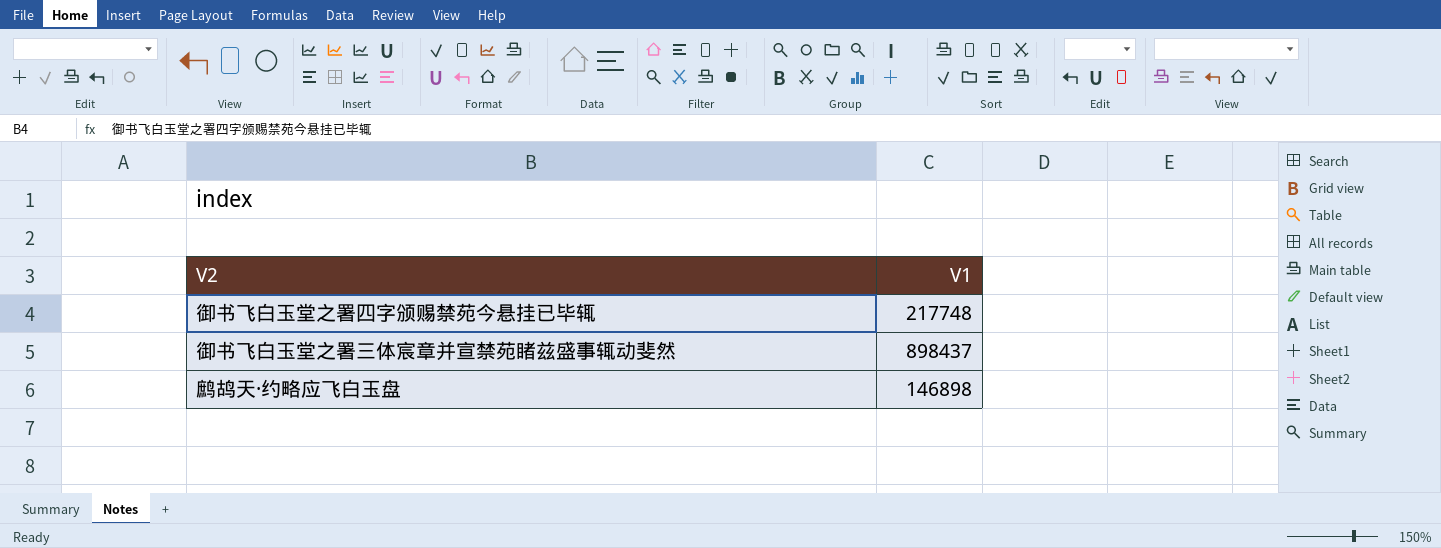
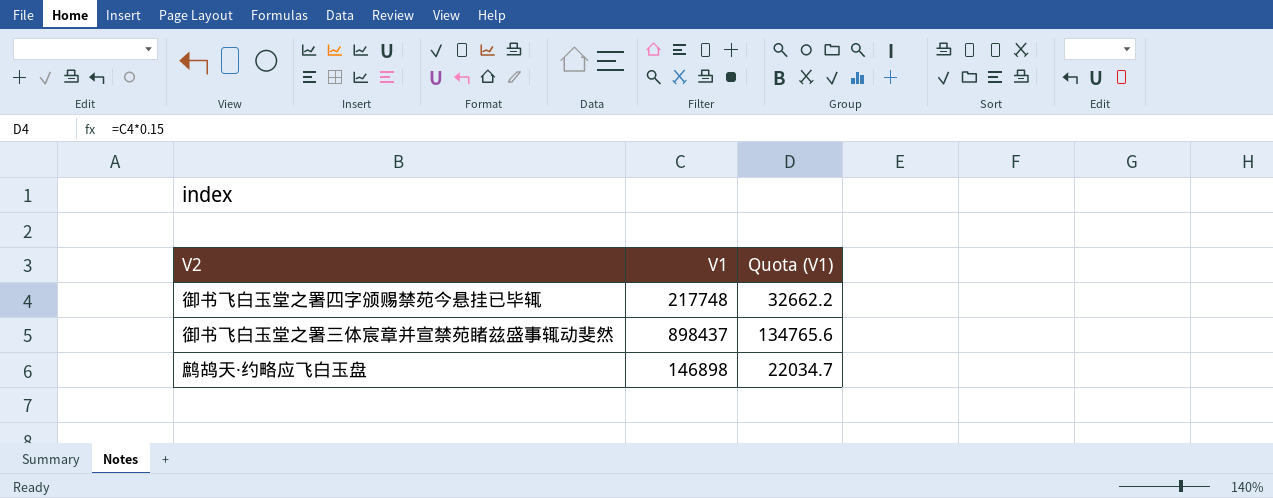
column Quota (V1) | formula: none -> [V1] * 0.15

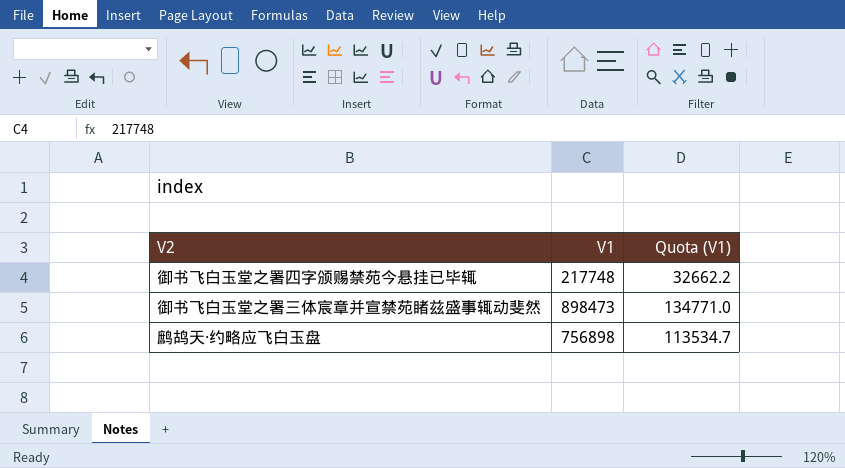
御书飞白玉堂之署三体宸章并宣禁苑睹兹盛事辄动斐然 | V1: 898437 -> 898473
御书飞白玉堂之署三体宸章并宣禁苑睹兹盛事辄动斐然 | Quota (V1): 134765.6 -> 134771.0
鹧鸪天·约略应飞白玉盘 | V1: 146898 -> 756898
鹧鸪天·约略应飞白玉盘 | Quota (V1): 22034.7 -> 113534.7

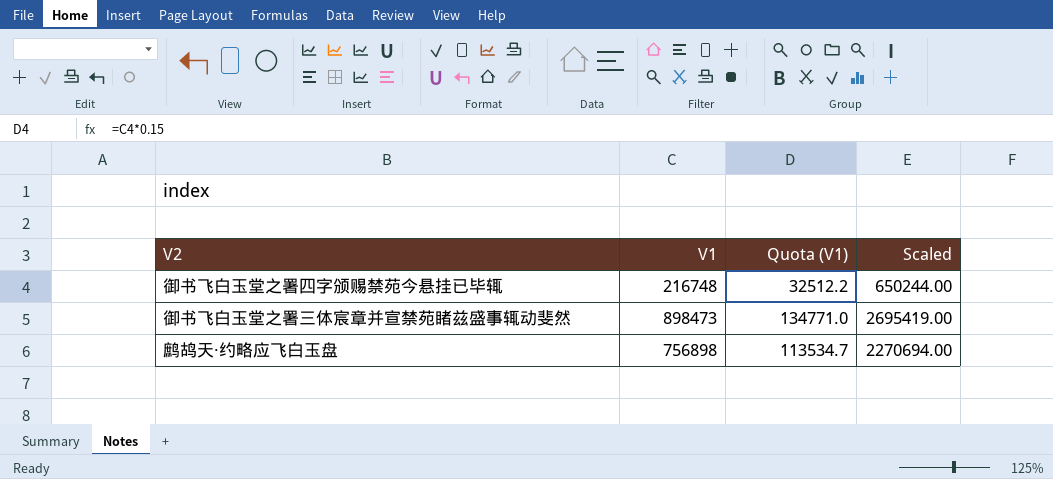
column Scaled | formula: none -> [V1] * 3
御书飞白玉堂之署四字颁赐禁苑今悬挂已毕辄 | V1: 217748 -> 216748
御书飞白玉堂之署四字颁赐禁苑今悬挂已毕辄 | Quota (V1): 32662.2 -> 32512.2

